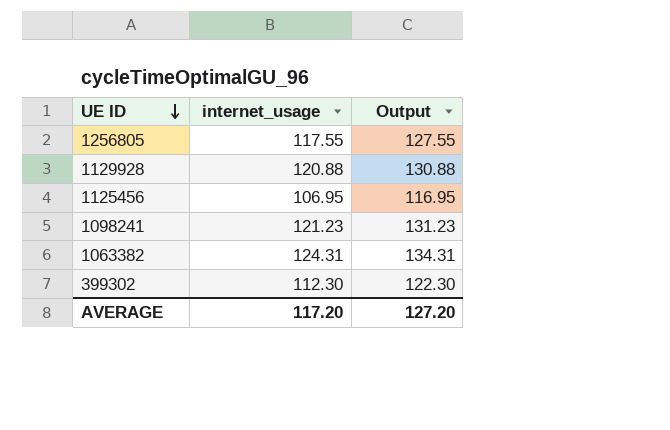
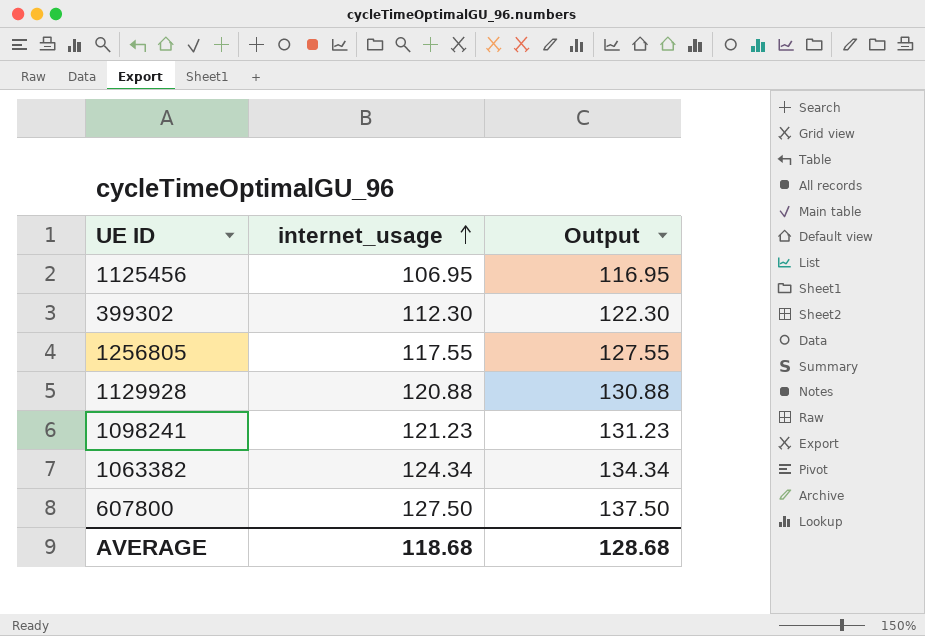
row order: UE ID descending -> internet_usage ascending
1063382 | internet_usage: 124.31 -> 124.34
1063382 | Output: 134.31 -> 134.34
row 607800: none -> 127.50 | 137.50
AVERAGE | internet_usage: 117.20 -> 118.68
AVERAGE | Output: 127.20 -> 128.68

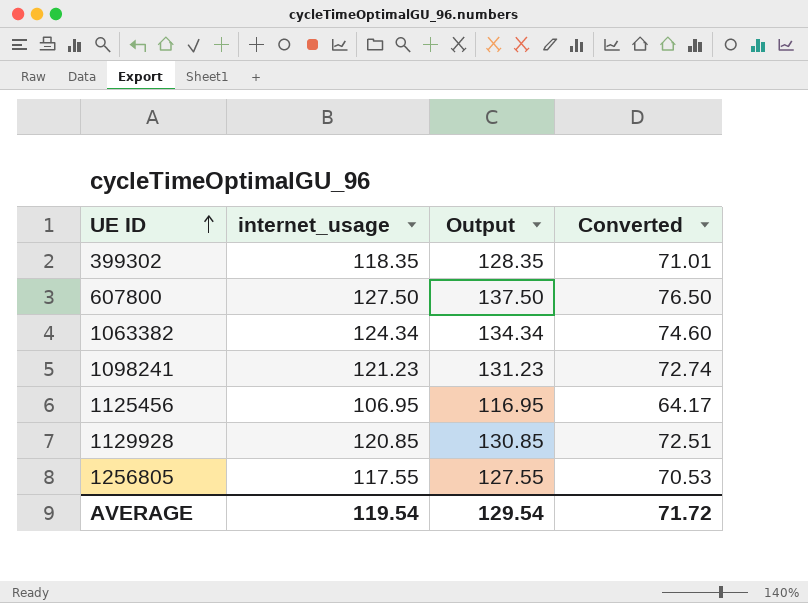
row order: internet_usage ascending -> UE ID ascending
column Converted | formula: none -> [internet_usage] * 0.6
399302 | internet_usage: 112.30 -> 118.35
399302 | Output: 122.30 -> 128.35
1129928 | internet_usage: 120.88 -> 120.85
1129928 | Output: 130.88 -> 130.85
AVERAGE | internet_usage: 118.68 -> 119.54
AVERAGE | Output: 128.68 -> 129.54

